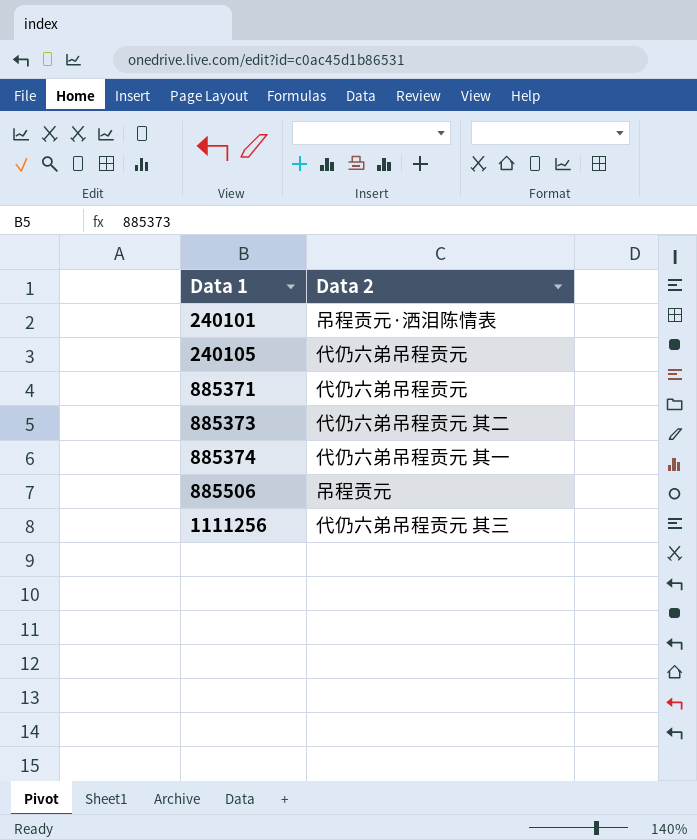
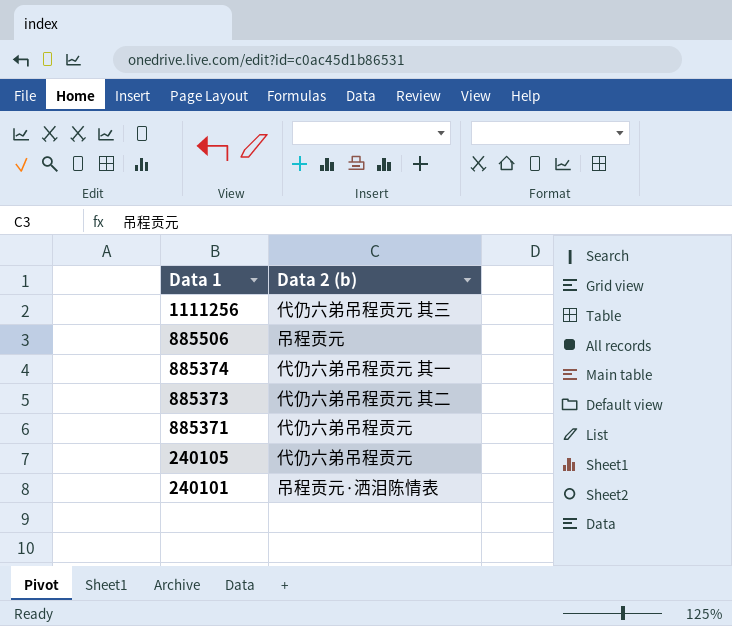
row order: Data 1 ascending -> Data 1 descending
column name: Data 2 -> Data 2 (b)

